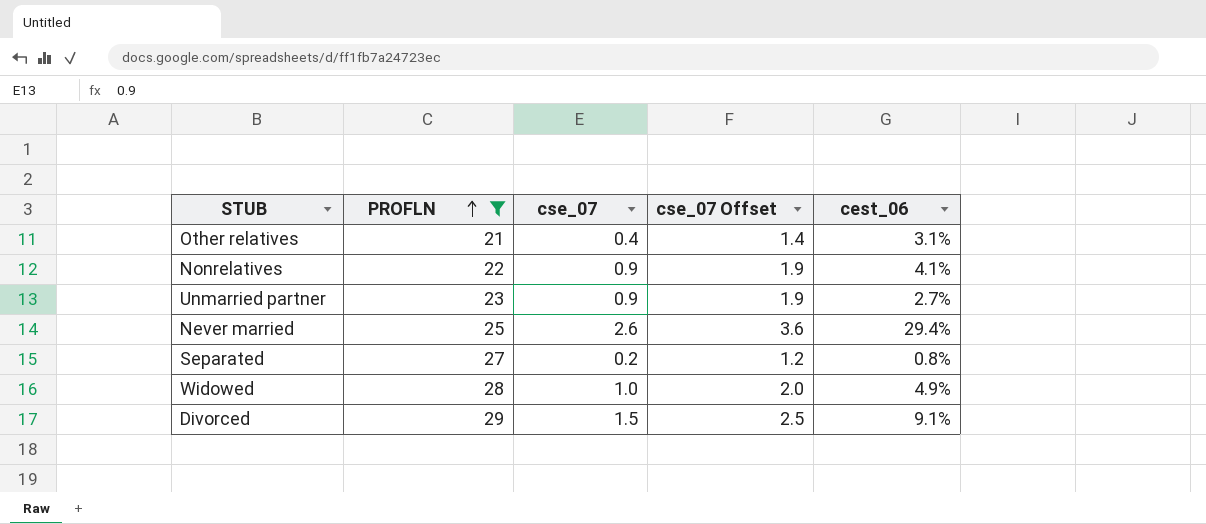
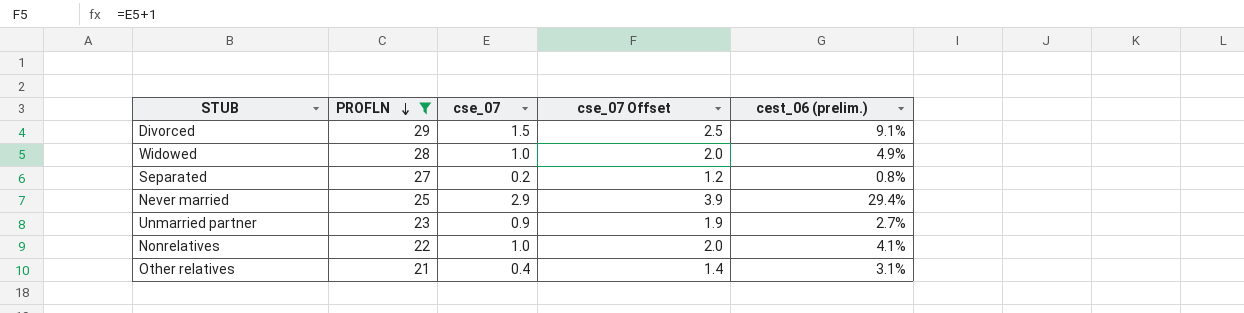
row order: PROFLN ascending -> PROFLN descending
column name: cest_06 -> cest_06 (prelim.)
Never married | cse_07: 2.6 -> 2.9
Never married | cse_07 Offset: 3.6 -> 3.9
Nonrelatives | cse_07: 0.9 -> 1.0
Nonrelatives | cse_07 Offset: 1.9 -> 2.0

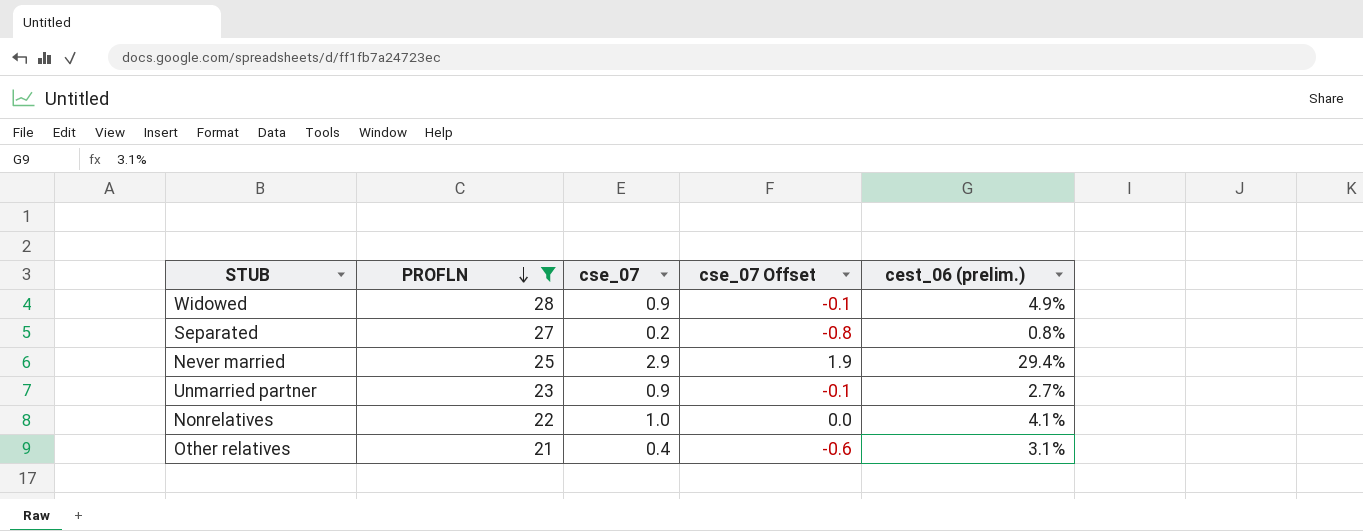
column cse_07 Offset | formula: [cse_07] + 1 -> [cse_07] - 1
row Divorced: 29 | 1.5 | 2.5 | 9.1% -> none
Widowed | cse_07: 1.0 -> 0.9

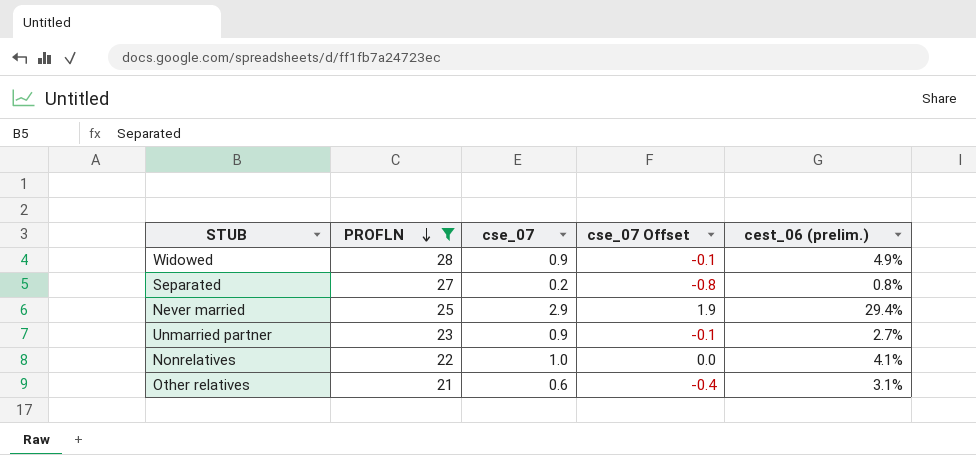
Other relatives | cse_07: 0.4 -> 0.6
Other relatives | cse_07 Offset: -0.6 -> -0.4

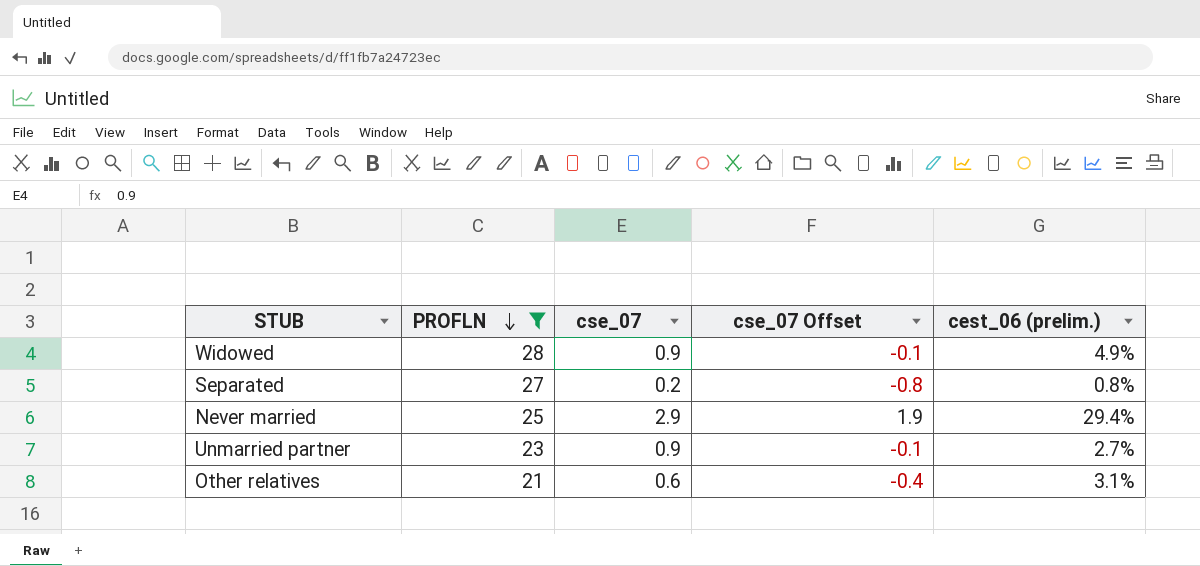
row Nonrelatives: 22 | 1.0 | 0.0 | 4.1% -> none

